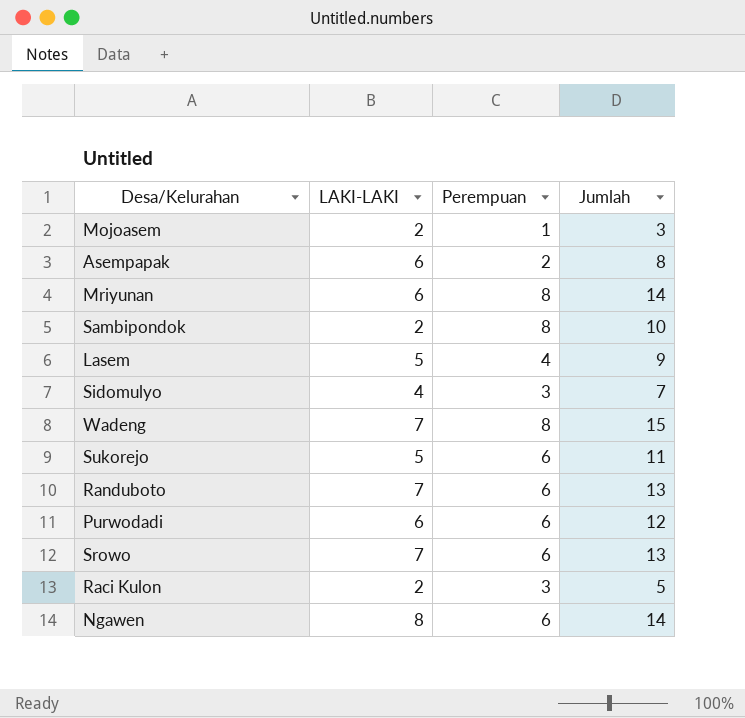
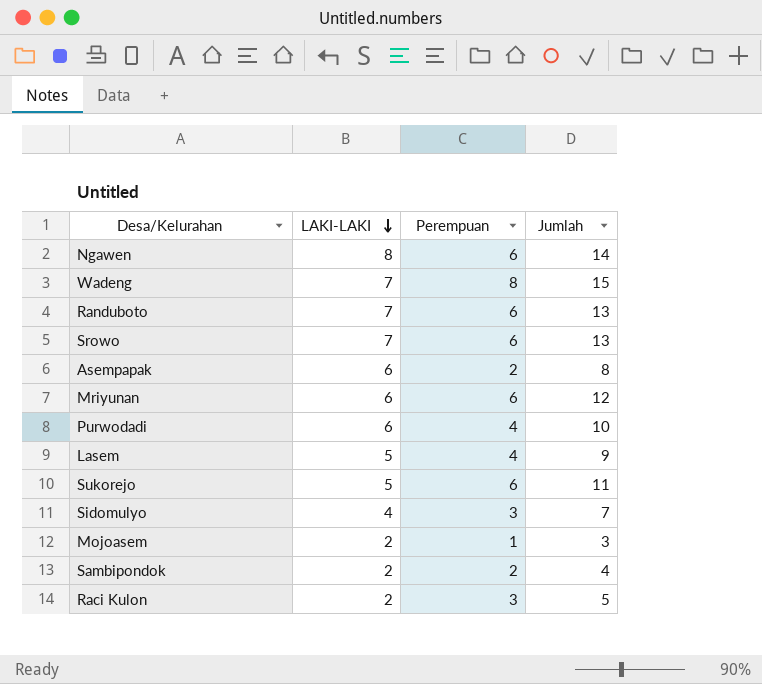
row order: none -> LAKI-LAKI descending
Mriyunan | Perempuan: 8 -> 6
Mriyunan | Jumlah: 14 -> 12
Purwodadi | Perempuan: 6 -> 4
Purwodadi | Jumlah: 12 -> 10
Sambipondok | Perempuan: 8 -> 2
Sambipondok | Jumlah: 10 -> 4

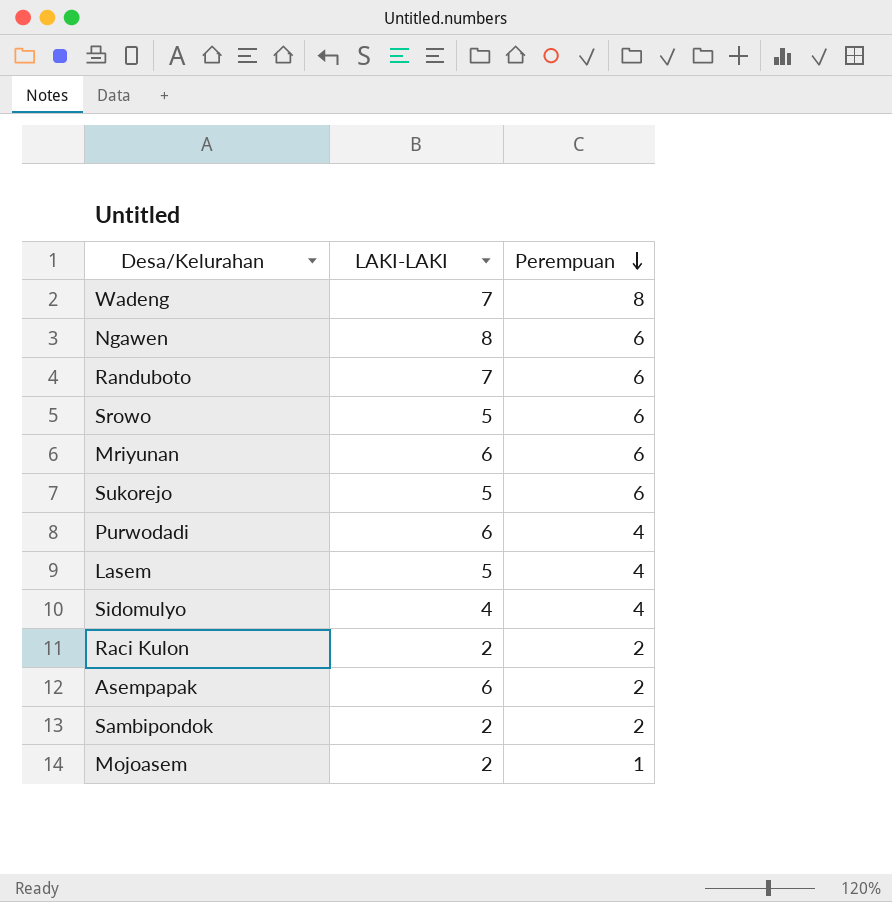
row order: LAKI-LAKI descending -> Perempuan descending
column Jumlah | formula: [LAKI-LAKI] + [Perempuan] -> none
Srowo | LAKI-LAKI: 7 -> 5
Sidomulyo | Perempuan: 3 -> 4
Raci Kulon | Perempuan: 3 -> 2

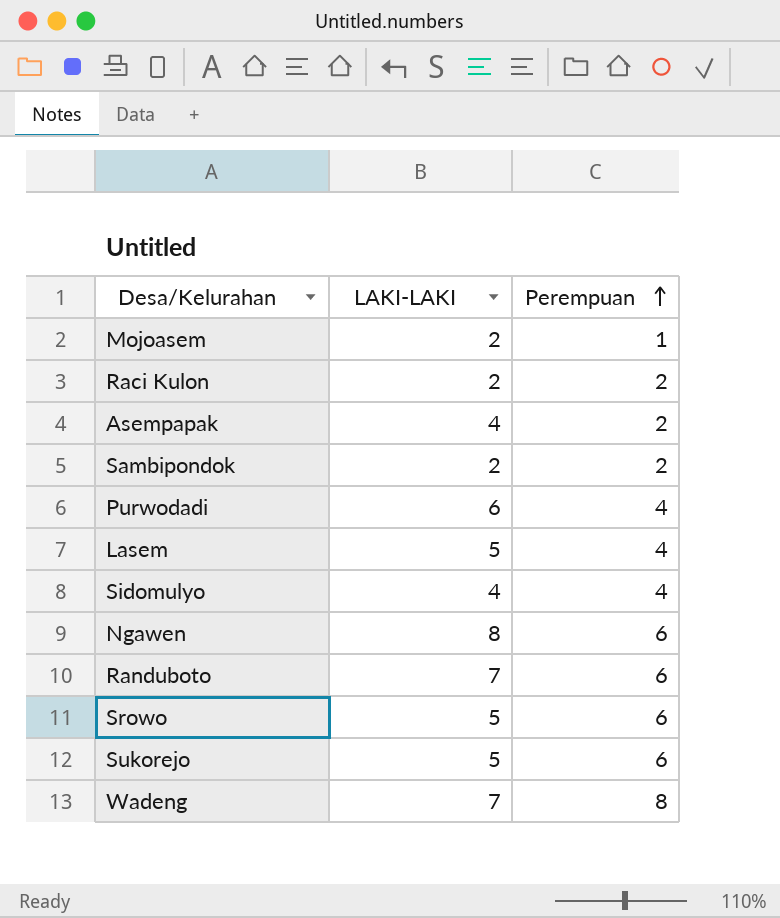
row order: Perempuan descending -> Perempuan ascending
row Mriyunan: 6 | 6 -> none
Asempapak | LAKI-LAKI: 6 -> 4

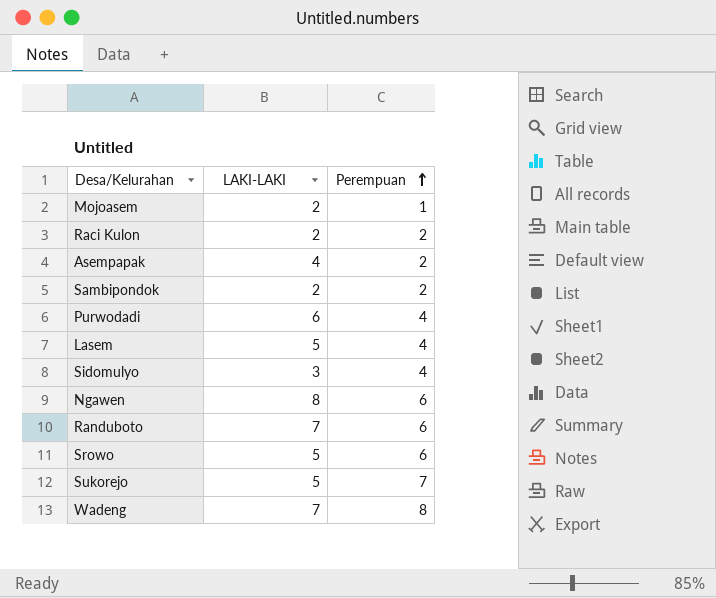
Sidomulyo | LAKI-LAKI: 4 -> 3
Sukorejo | Perempuan: 6 -> 7

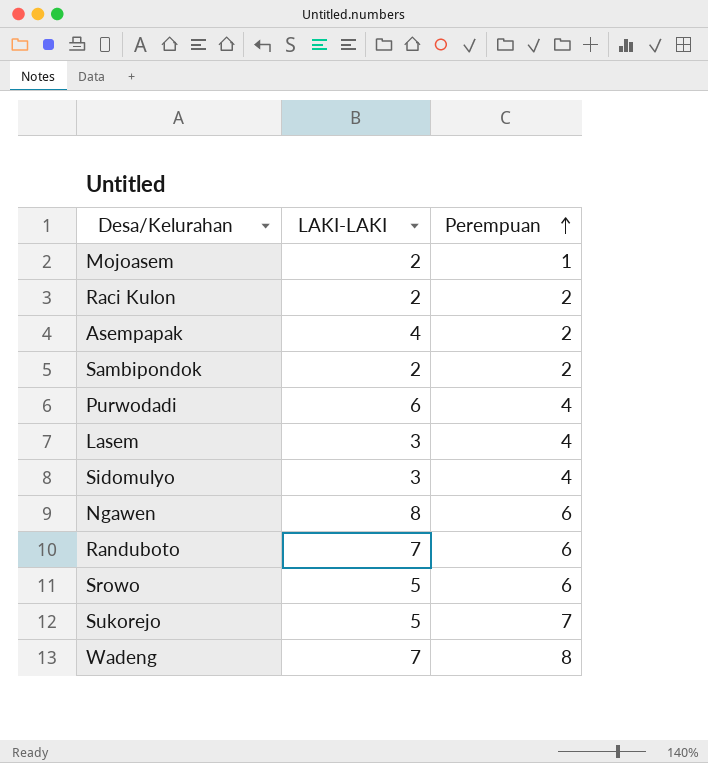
Lasem | LAKI-LAKI: 5 -> 3

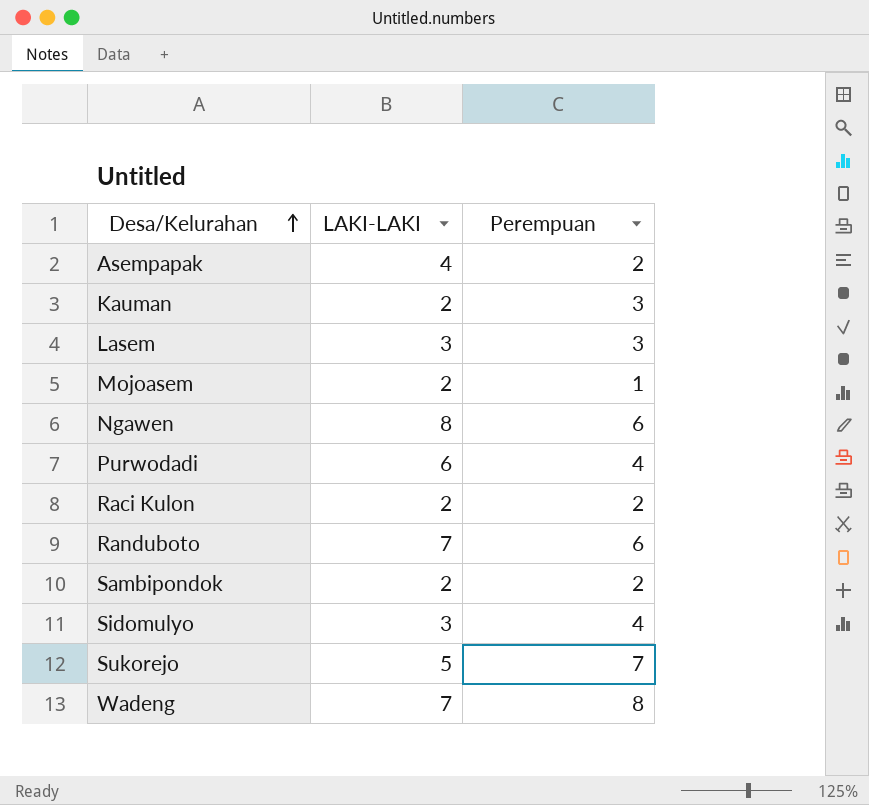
row order: Perempuan ascending -> Desa/Kelurahan ascending
row Srowo: 5 | 6 -> none
row Kauman: none -> 2 | 3
Lasem | Perempuan: 4 -> 3

